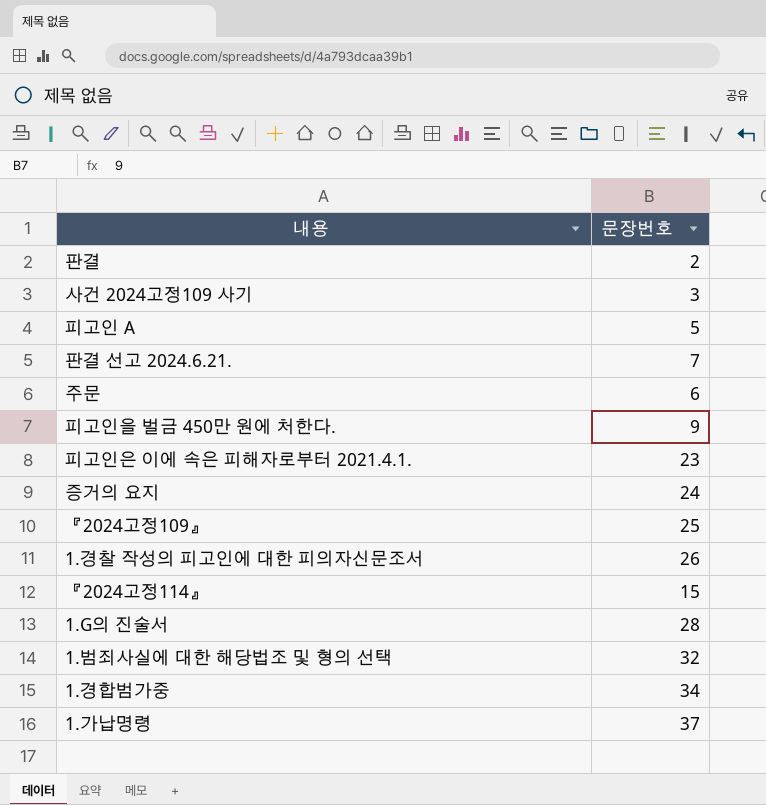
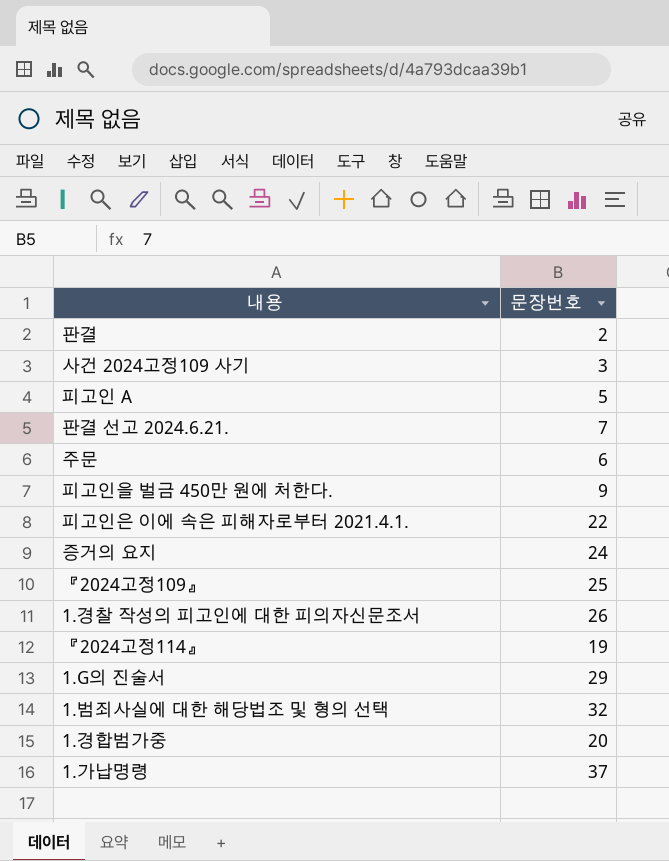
피고인은 이에 속은 피해자로부터 2021.4.1. | 문장번호: 23 -> 22
『2024고정114』 | 문장번호: 15 -> 19
1.G의 진술서 | 문장번호: 28 -> 29
1.경합범가중 | 문장번호: 34 -> 20

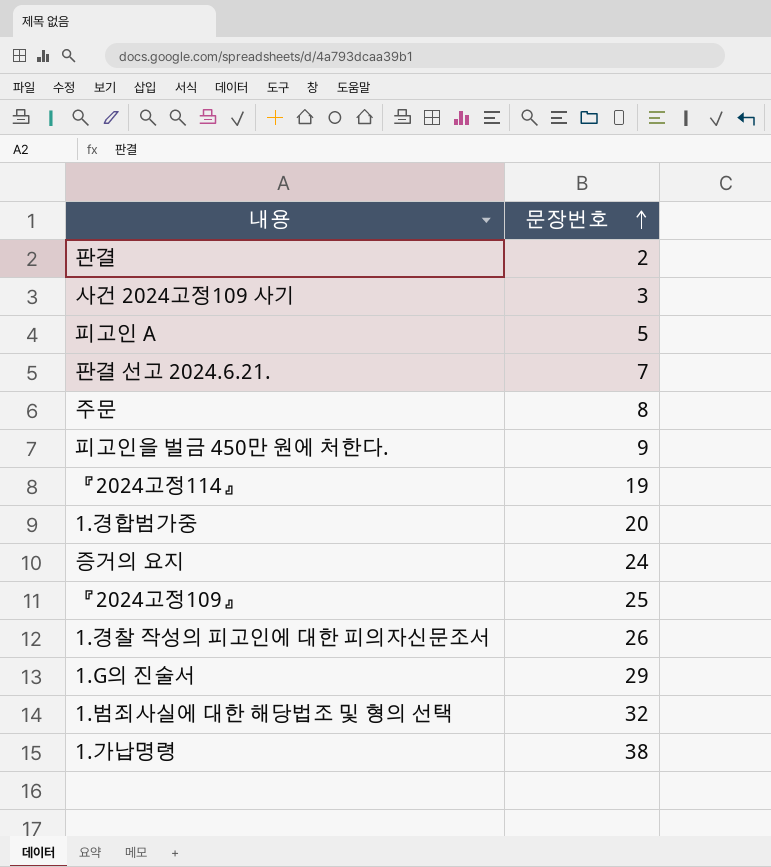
row order: none -> 문장번호 ascending
row 피고인은 이에 속은 피해자로부터 2021.4.1.: 22 -> none
주문 | 문장번호: 6 -> 8
1.가납명령 | 문장번호: 37 -> 38

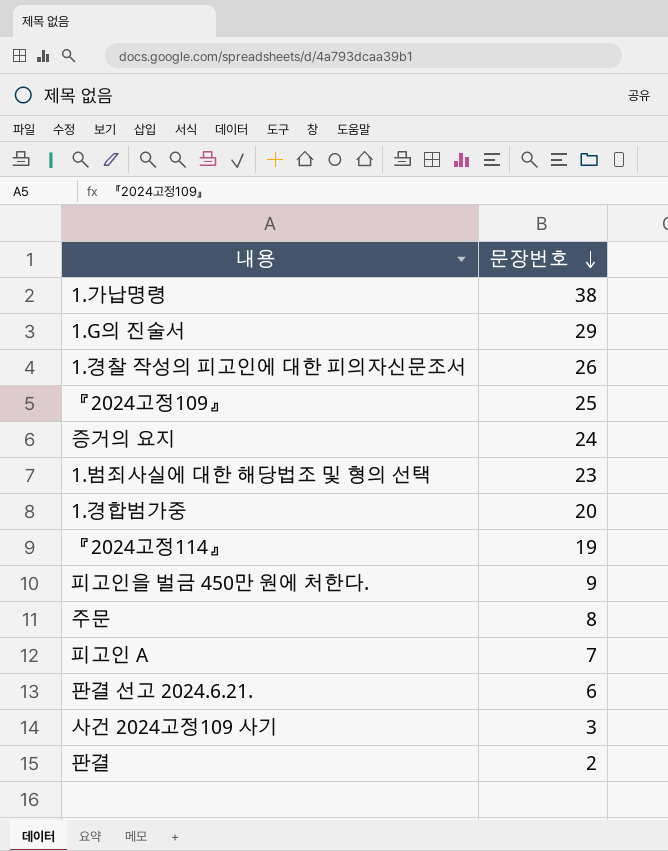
row order: 문장번호 ascending -> 문장번호 descending
1.범죄사실에 대한 해당법조 및 형의 선택 | 문장번호: 32 -> 23
피고인 A | 문장번호: 5 -> 7
판결 선고 2024.6.21. | 문장번호: 7 -> 6

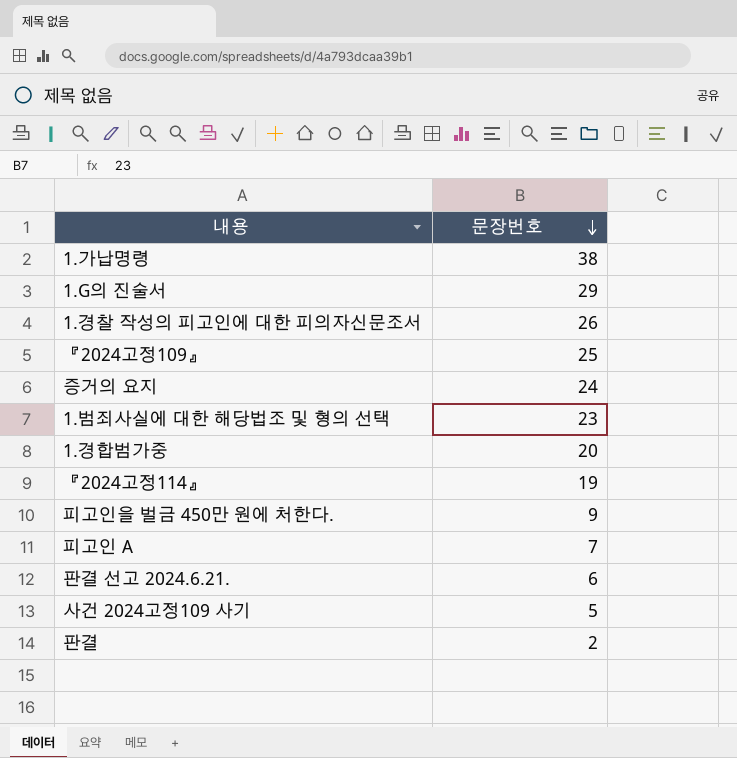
row 주문: 8 -> none
사건 2024고정109 사기 | 문장번호: 3 -> 5

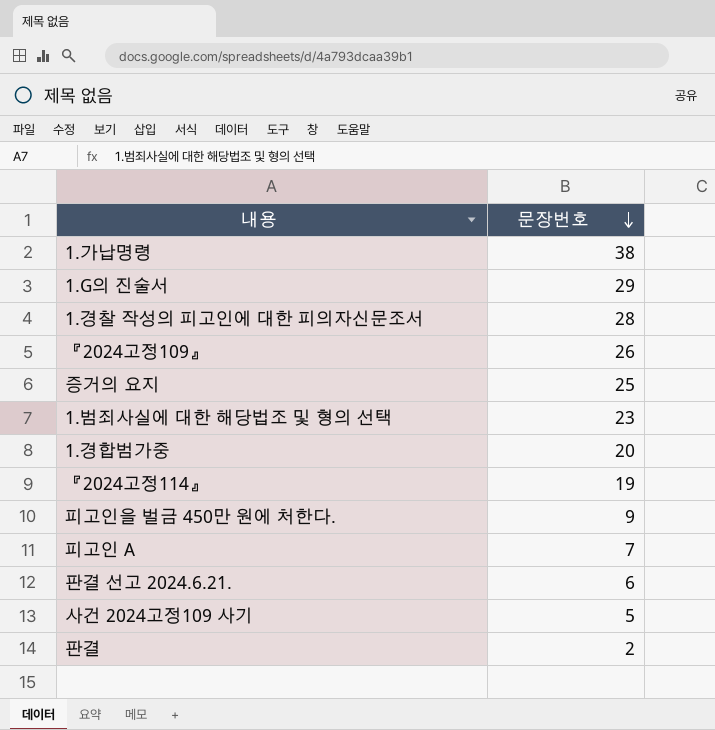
1.경찰 작성의 피고인에 대한 피의자신문조서 | 문장번호: 26 -> 28
『2024고정109』 | 문장번호: 25 -> 26
증거의 요지 | 문장번호: 24 -> 25

